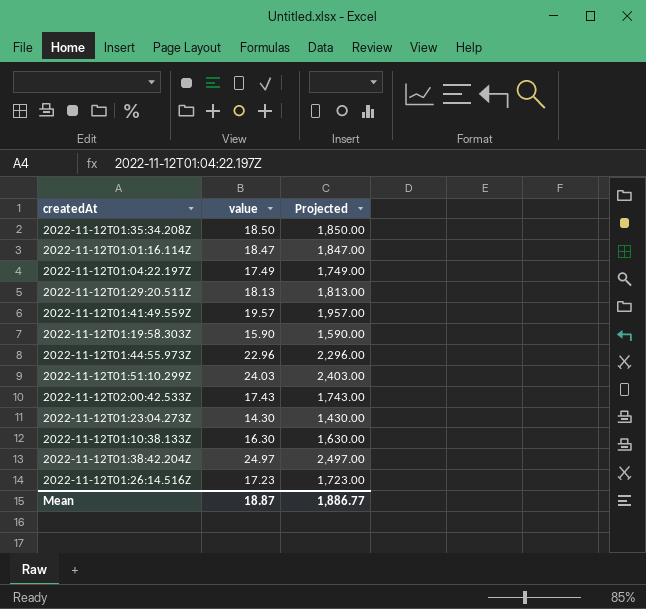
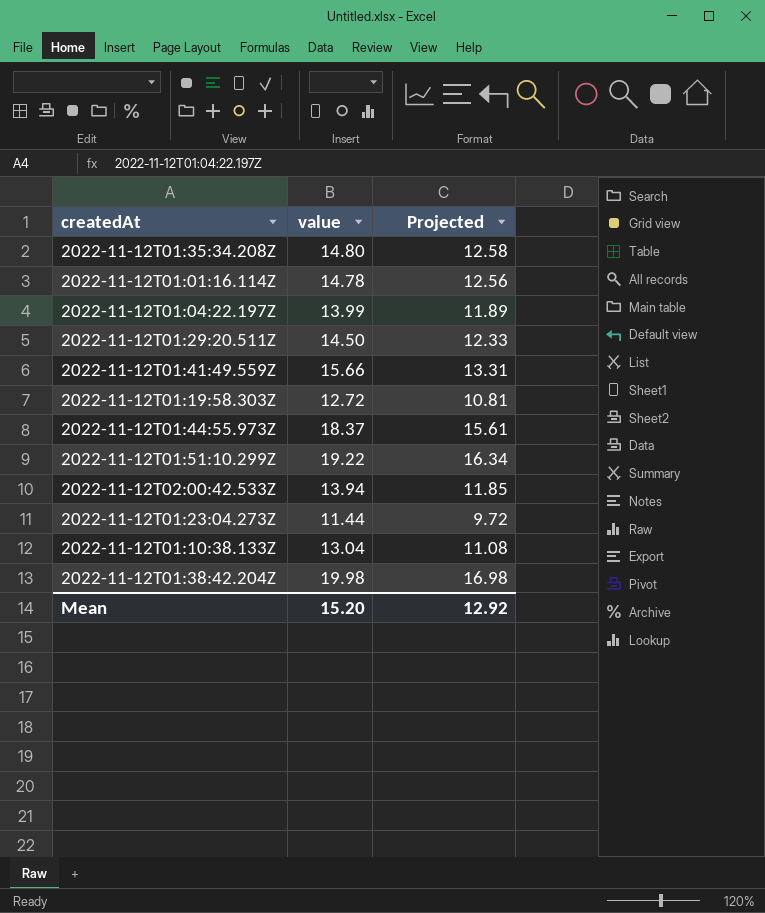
column Projected | formula: [value] * 100 -> [value] * 0.85
row 2022-11-12T01:26:14.516Z: 17.23 | 1,723.00 -> none
2022-11-12T01:35:34.208Z | value: 18.50 -> 14.80
2022-11-12T01:01:16.114Z | value: 18.47 -> 14.78
2022-11-12T01:04:22.197Z | value: 17.49 -> 13.99
2022-11-12T01:29:20.511Z | value: 18.13 -> 14.50
2022-11-12T01:41:49.559Z | value: 19.57 -> 15.66
2022-11-12T01:19:58.303Z | value: 15.90 -> 12.72
2022-11-12T01:44:55.973Z | value: 22.96 -> 18.37
2022-11-12T01:51:10.299Z | value: 24.03 -> 19.22
2022-11-12T02:00:42.533Z | value: 17.43 -> 13.94
2022-11-12T01:23:04.273Z | value: 14.30 -> 11.44
2022-11-12T01:10:38.133Z | value: 16.30 -> 13.04
2022-11-12T01:38:42.204Z | value: 24.97 -> 19.98
Mean | value: 18.87 -> 15.20
Mean | Projected: 1,886.77 -> 12.92

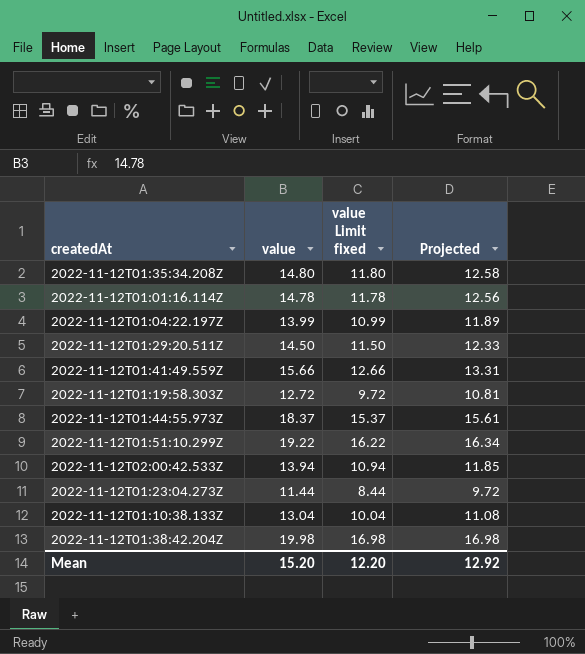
column value Limit fixed | formula: none -> [value] - 3

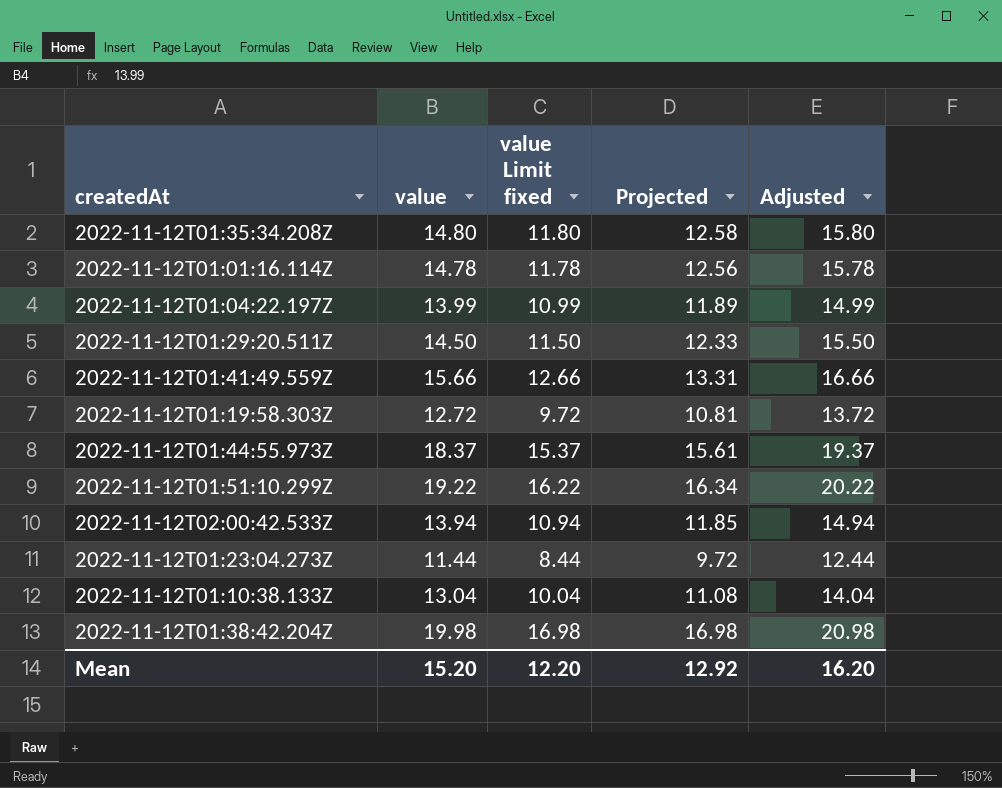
column Adjusted | formula: none -> [value] + 1

